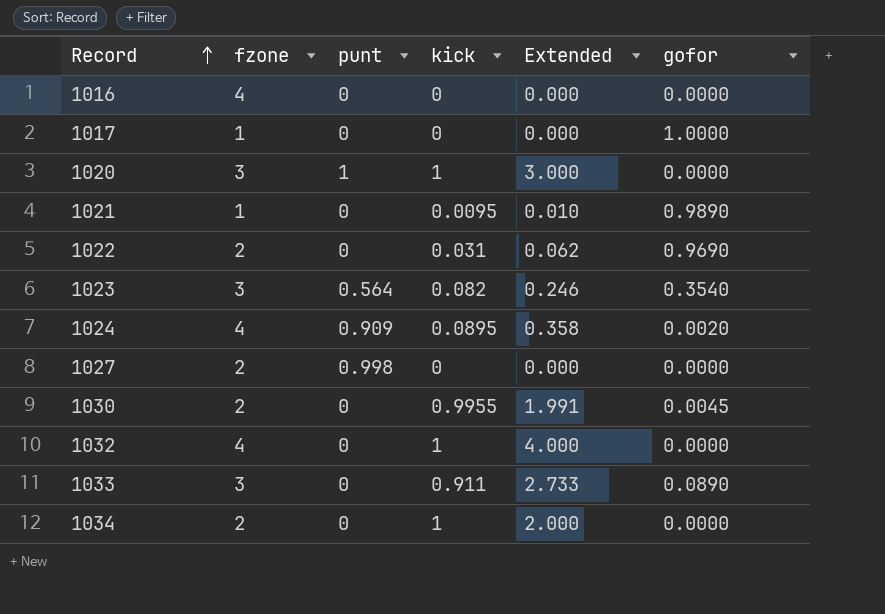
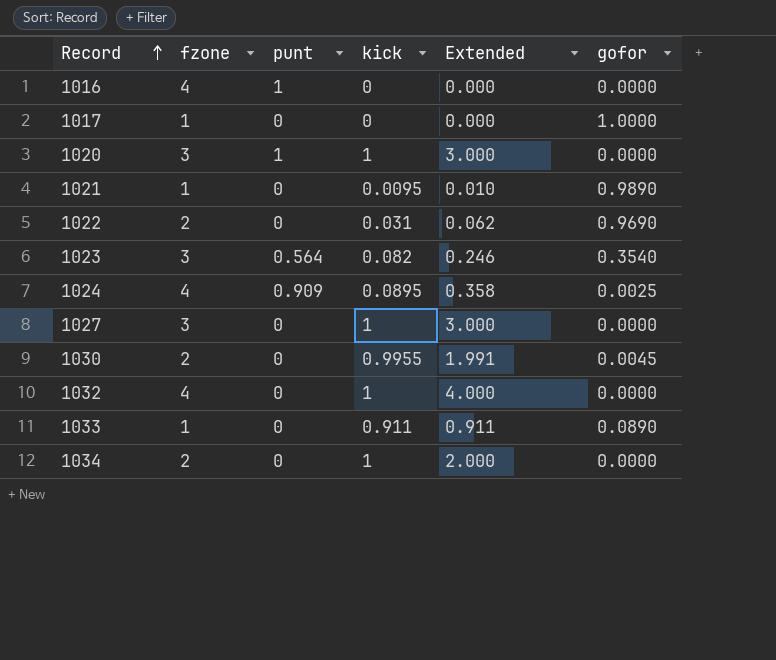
1016 | punt: 0 -> 1
1024 | gofor: 0.0020 -> 0.0025
1027 | fzone: 2 -> 3
1027 | punt: 0.998 -> 0
1027 | kick: 0 -> 1
1027 | Extended: 0.000 -> 3.000
1033 | fzone: 3 -> 1
1033 | Extended: 2.733 -> 0.911

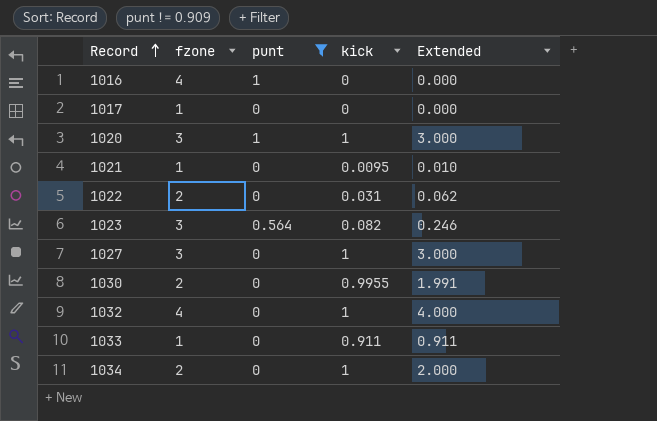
filter: none -> punt != 0.909
column gofor | position: 6 -> none

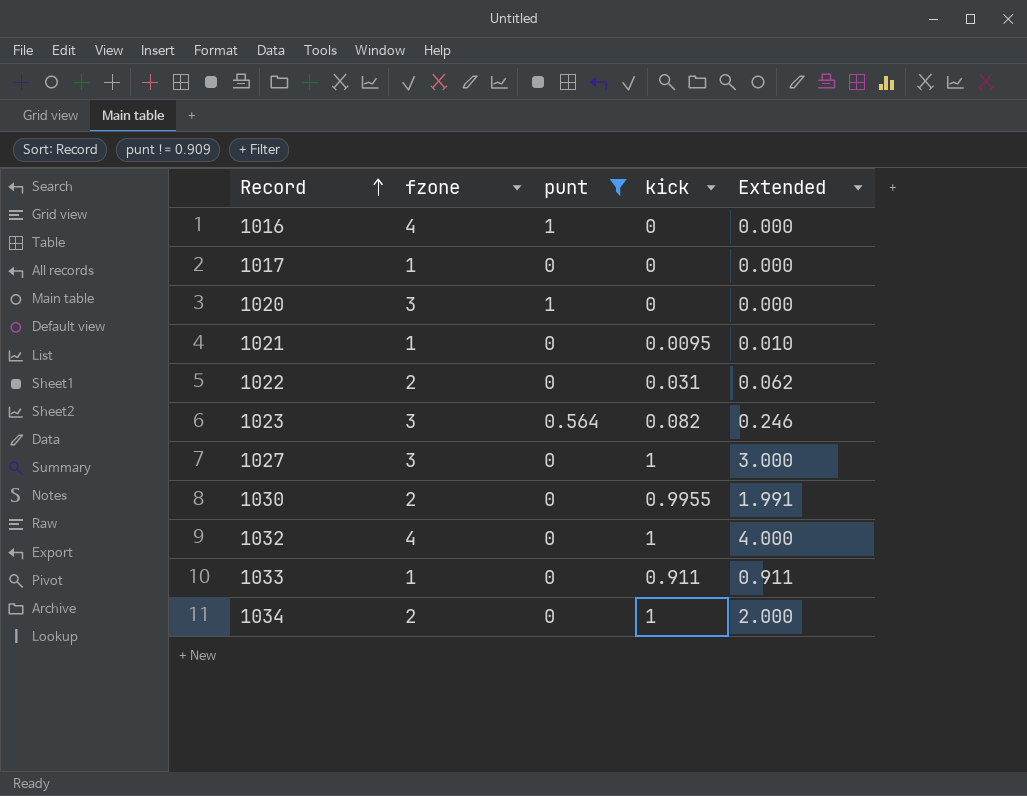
1020 | kick: 1 -> 0
1020 | Extended: 3.000 -> 0.000

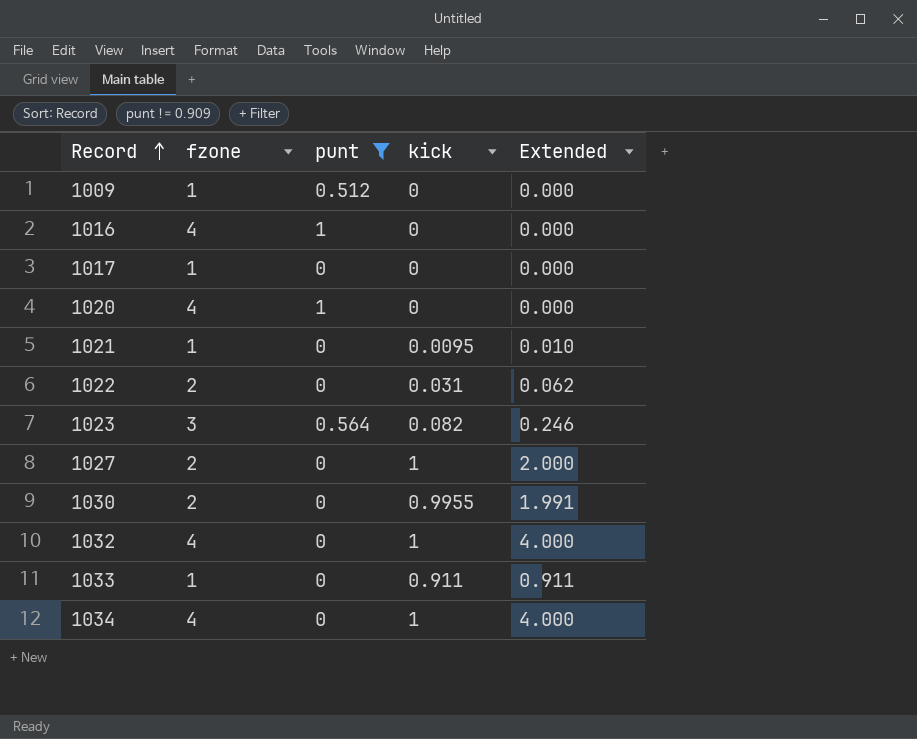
row 1009: none -> 1 | 0.512 | 0 | 0.000
1020 | fzone: 3 -> 4
1027 | fzone: 3 -> 2
1027 | Extended: 3.000 -> 2.000
1034 | fzone: 2 -> 4
1034 | Extended: 2.000 -> 4.000

